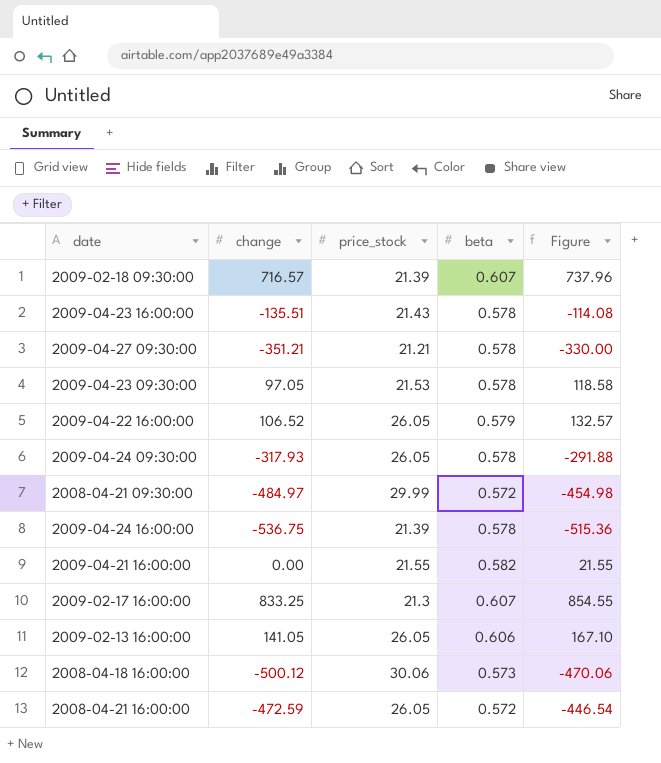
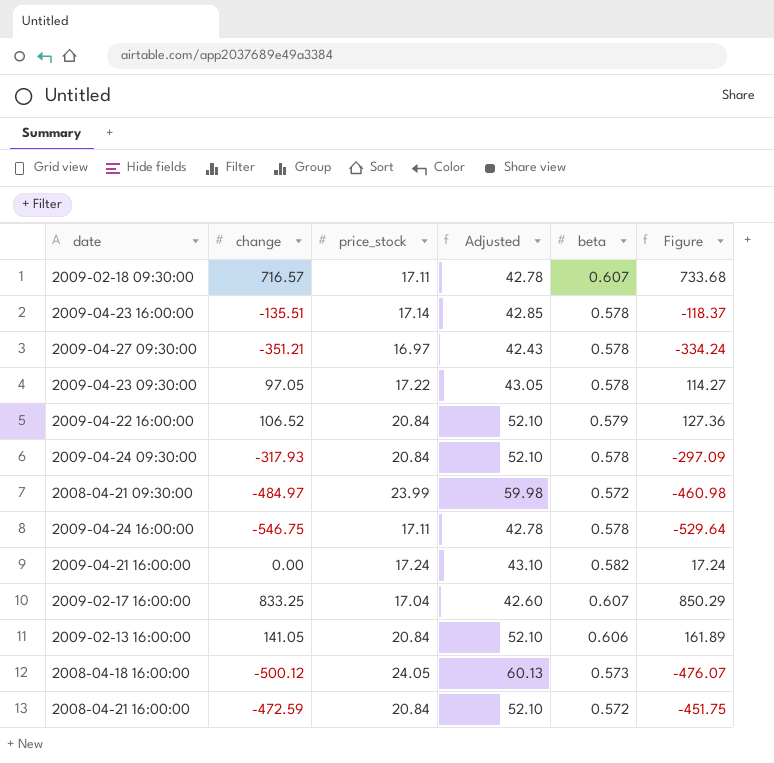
column Adjusted | formula: none -> [price_stock] * 2.5
2009-02-18 09:30:00 | price_stock: 21.39 -> 17.11
2009-02-18 09:30:00 | Figure: 737.96 -> 733.68
2009-04-23 16:00:00 | price_stock: 21.43 -> 17.14
2009-04-23 16:00:00 | Figure: -114.08 -> -118.37
2009-04-27 09:30:00 | price_stock: 21.21 -> 16.97
2009-04-27 09:30:00 | Figure: -330.00 -> -334.24
2009-04-23 09:30:00 | price_stock: 21.53 -> 17.22
2009-04-23 09:30:00 | Figure: 118.58 -> 114.27
2009-04-22 16:00:00 | price_stock: 26.05 -> 20.84
2009-04-22 16:00:00 | Figure: 132.57 -> 127.36
2009-04-24 09:30:00 | price_stock: 26.05 -> 20.84
2009-04-24 09:30:00 | Figure: -291.88 -> -297.09
2008-04-21 09:30:00 | price_stock: 29.99 -> 23.99
2008-04-21 09:30:00 | Figure: -454.98 -> -460.98
2009-04-24 16:00:00 | change: -536.75 -> -546.75
2009-04-24 16:00:00 | price_stock: 21.39 -> 17.11
2009-04-24 16:00:00 | Figure: -515.36 -> -529.64
2009-04-21 16:00:00 | price_stock: 21.55 -> 17.24
2009-04-21 16:00:00 | Figure: 21.55 -> 17.24
2009-02-17 16:00:00 | price_stock: 21.3 -> 17.04
2009-02-17 16:00:00 | Figure: 854.55 -> 850.29
2009-02-13 16:00:00 | price_stock: 26.05 -> 20.84
2009-02-13 16:00:00 | Figure: 167.10 -> 161.89
2008-04-18 16:00:00 | price_stock: 30.06 -> 24.05
2008-04-18 16:00:00 | Figure: -470.06 -> -476.07
2008-04-21 16:00:00 | price_stock: 26.05 -> 20.84
2008-04-21 16:00:00 | Figure: -446.54 -> -451.75

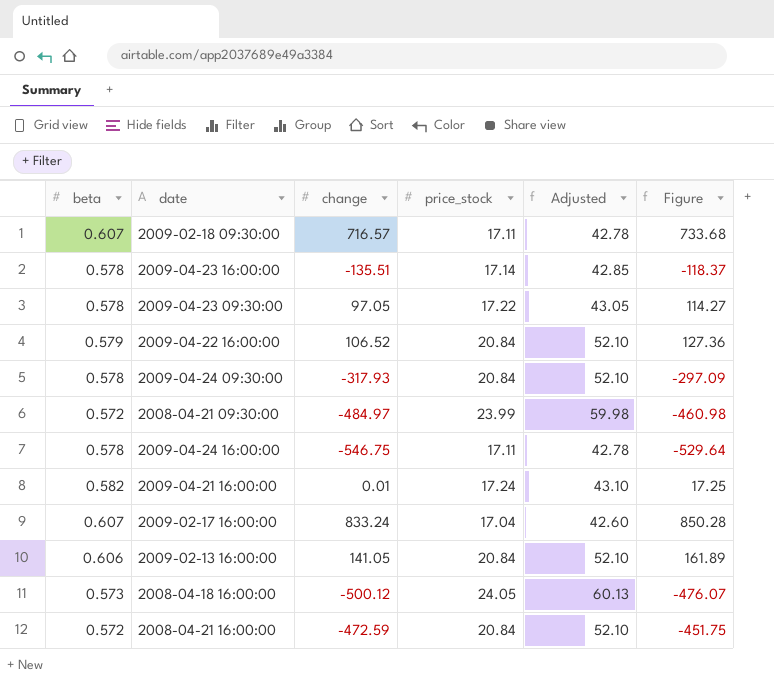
column beta | position: 5 -> 1
row 2009-04-27 09:30:00: -351.21 | 16.97 | 42.43 | 0.578 | -334.24 -> none
2009-04-21 16:00:00 | change: 0.00 -> 0.01
2009-04-21 16:00:00 | Figure: 17.24 -> 17.25
2009-02-17 16:00:00 | change: 833.25 -> 833.24
2009-02-17 16:00:00 | Figure: 850.29 -> 850.28

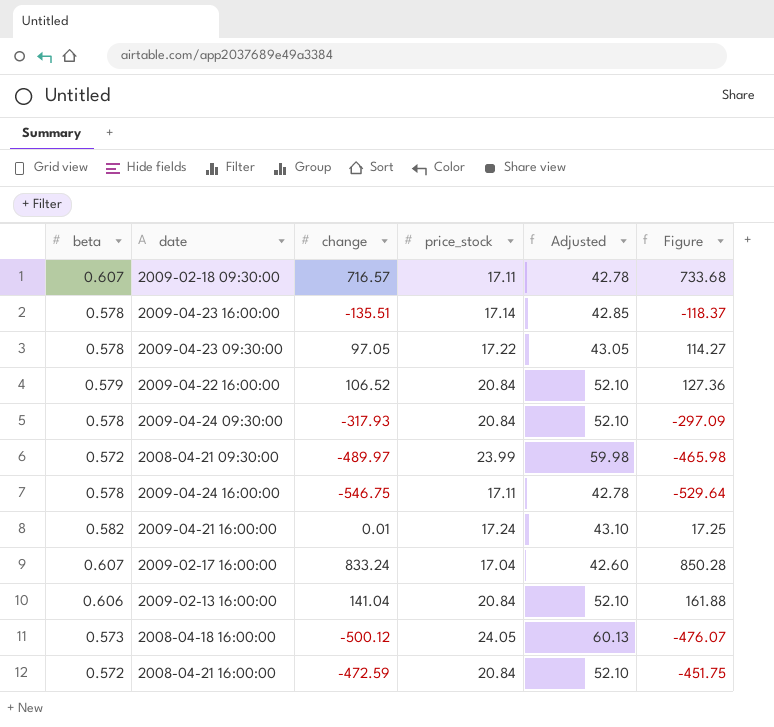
2008-04-21 09:30:00 | change: -484.97 -> -489.97
2008-04-21 09:30:00 | Figure: -460.98 -> -465.98
2009-02-13 16:00:00 | change: 141.05 -> 141.04
2009-02-13 16:00:00 | Figure: 161.89 -> 161.88

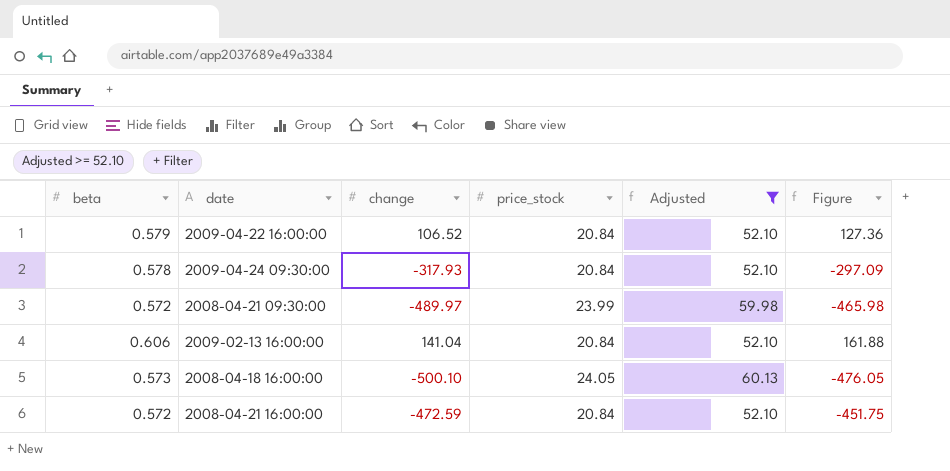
filter: none -> Adjusted >= 52.10
2008-04-18 16:00:00 | change: -500.12 -> -500.10
2008-04-18 16:00:00 | Figure: -476.07 -> -476.05

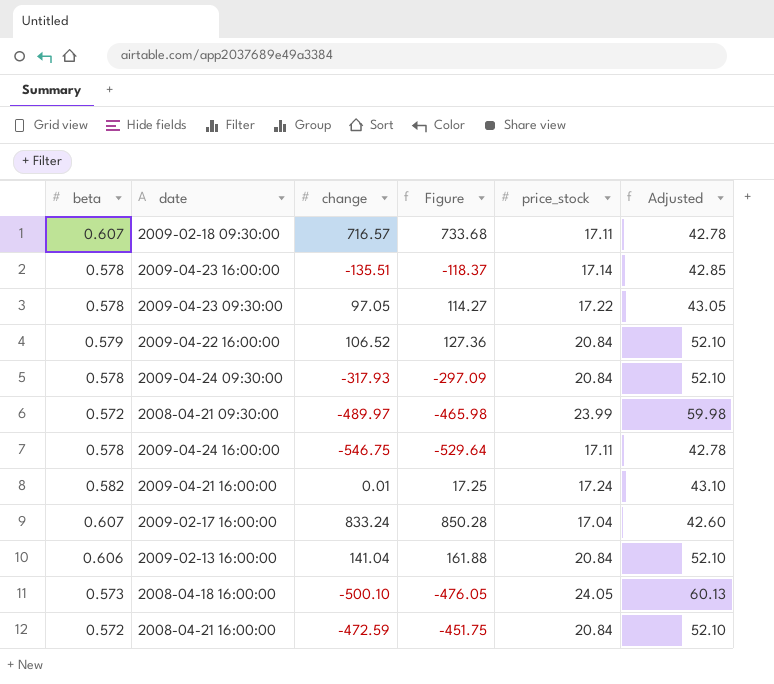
filter: Adjusted >= 52.10 -> none
column Figure | position: 6 -> 4

